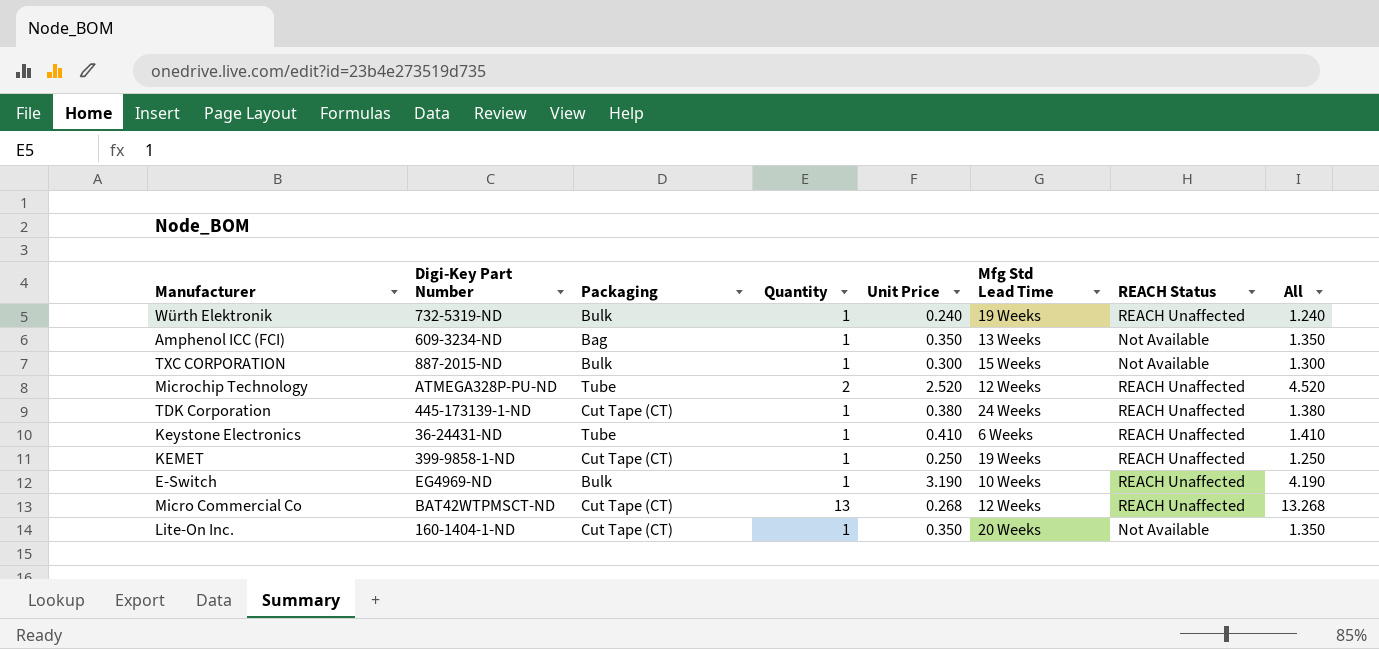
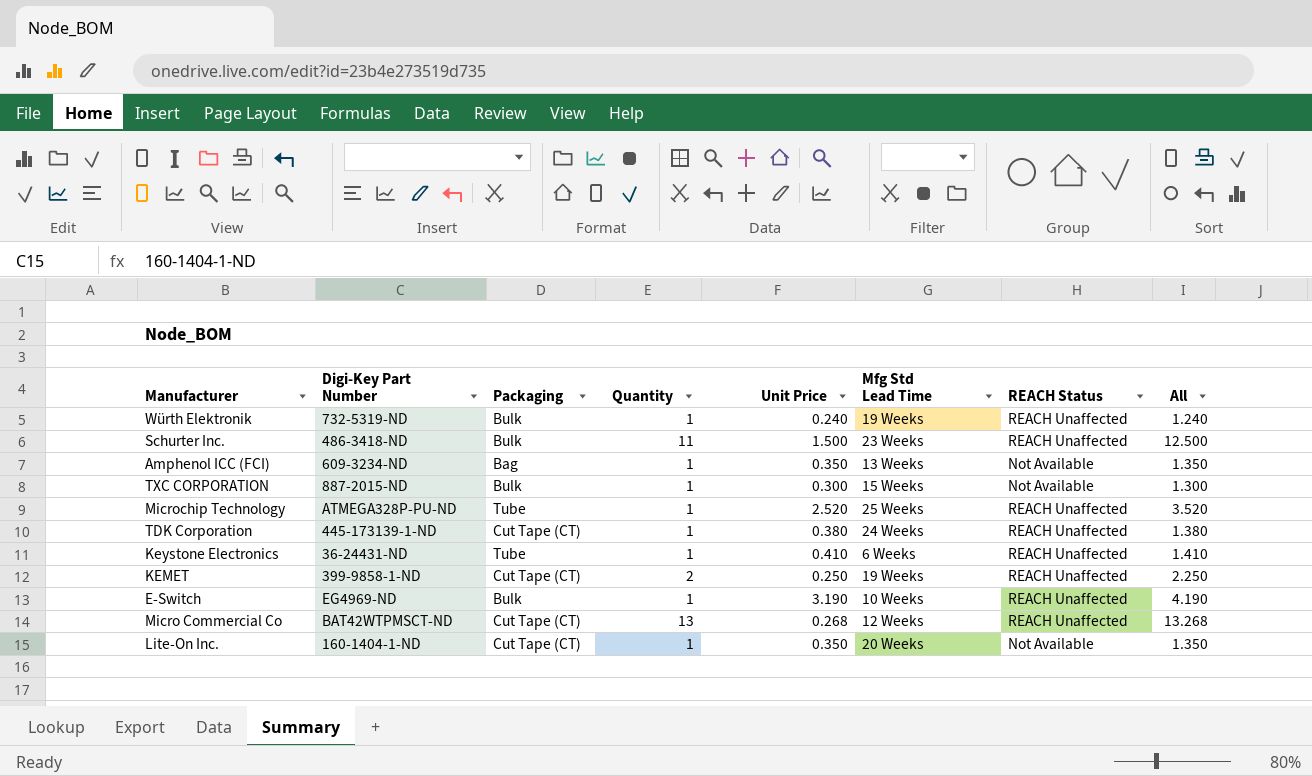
row Schurter Inc.: none -> 486-3418-ND | Bulk | 11 | 1.500 | 23 Weeks | REACH Unaffected | 12.500
Microchip Technology | Quantity: 2 -> 1
Microchip Technology | Mfg Std Lead Time: 12 Weeks -> 25 Weeks
Microchip Technology | All: 4.520 -> 3.520
KEMET | Quantity: 1 -> 2
KEMET | All: 1.250 -> 2.250

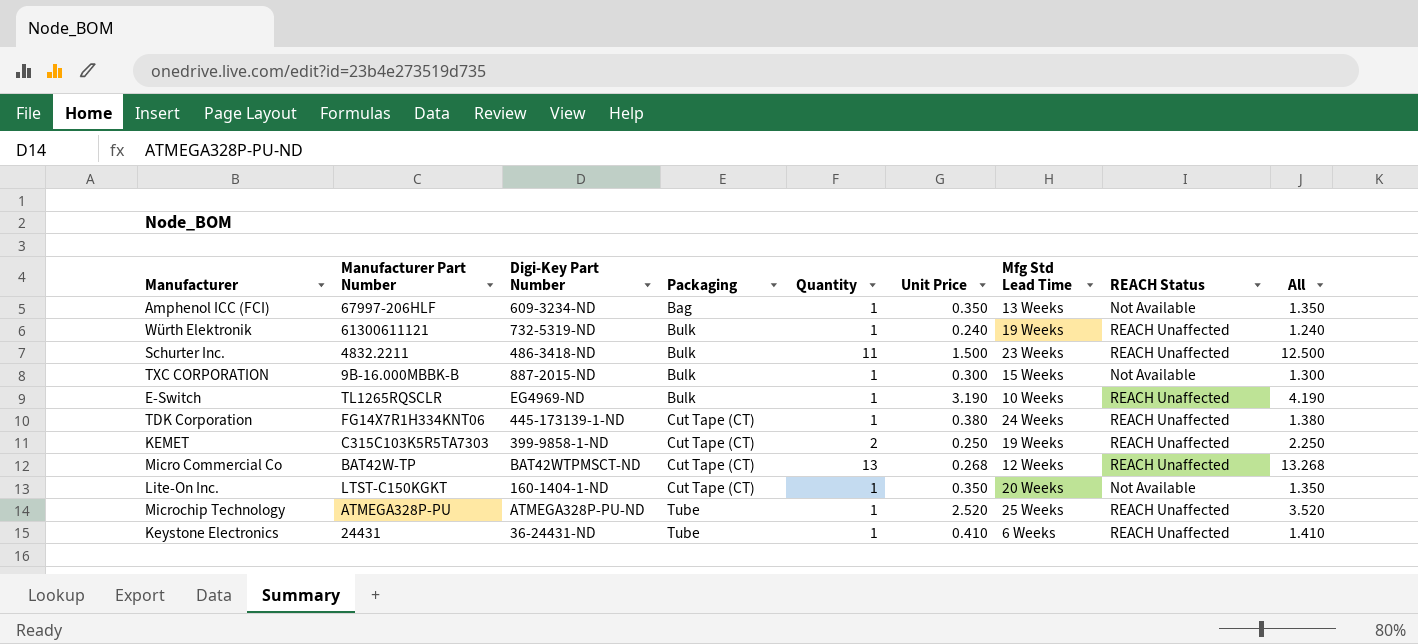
row order: none -> Packaging ascending
column Manufacturer Part Number | position: none -> 2

